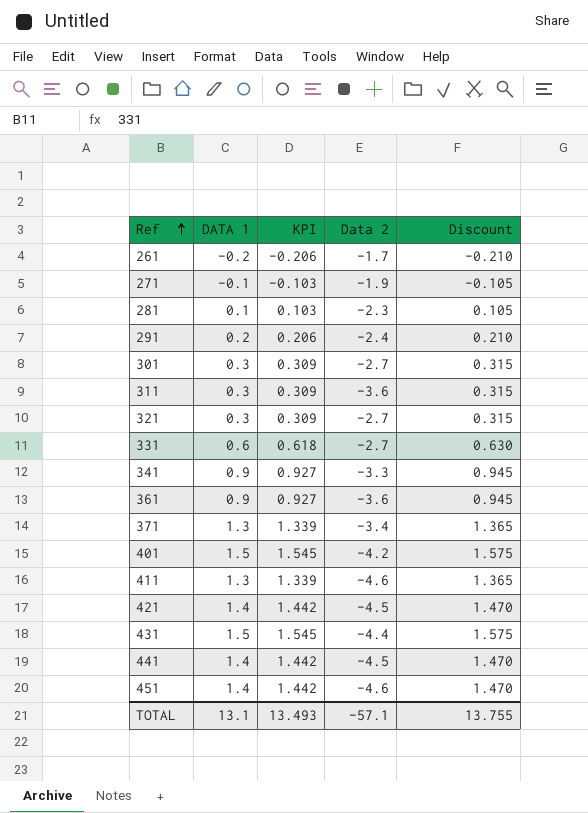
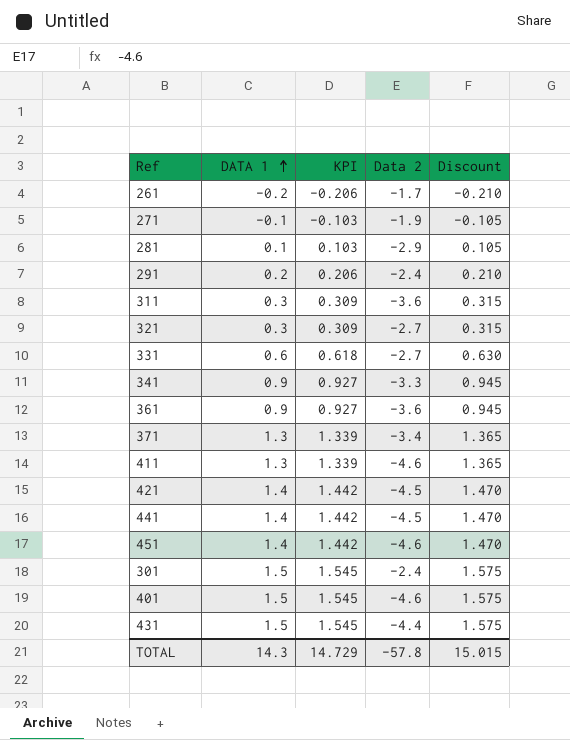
row order: Ref ascending -> DATA 1 ascending
281 | Data 2: -2.3 -> -2.9
301 | DATA 1: 0.3 -> 1.5
301 | KPI: 0.309 -> 1.545
301 | Data 2: -2.7 -> -2.4
301 | Discount: 0.315 -> 1.575
401 | Data 2: -4.2 -> -4.6
TOTAL | DATA 1: 13.1 -> 14.3
TOTAL | KPI: 13.493 -> 14.729
TOTAL | Data 2: -57.1 -> -57.8
TOTAL | Discount: 13.755 -> 15.015

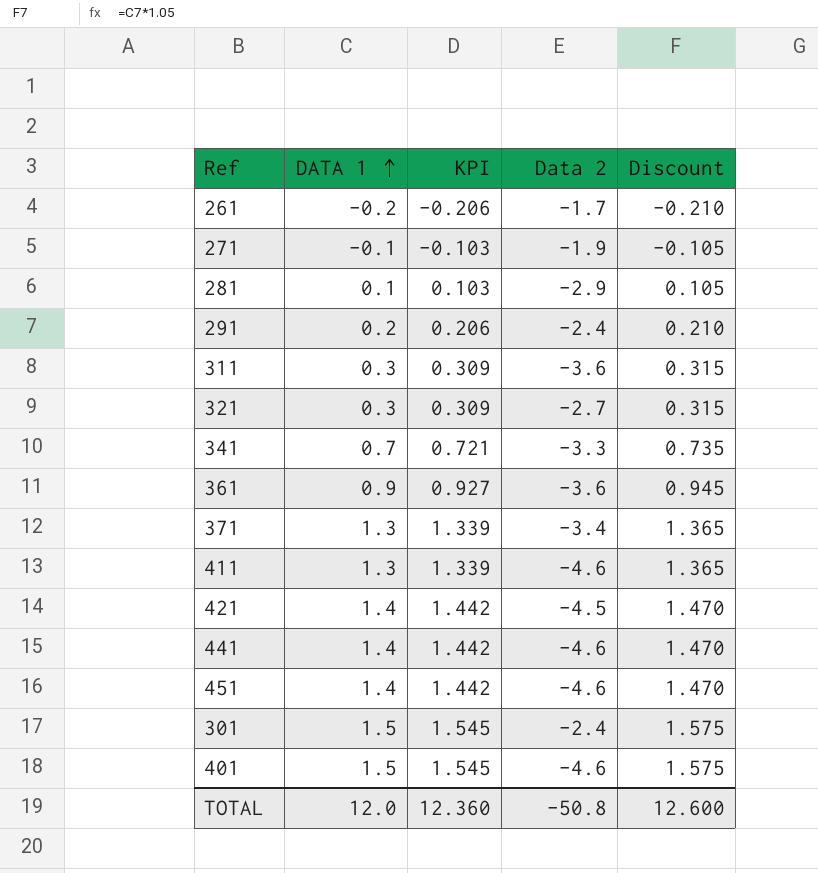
row 331: 0.6 | 0.618 | -2.7 | 0.630 -> none
row 431: 1.5 | 1.545 | -4.4 | 1.575 -> none
341 | DATA 1: 0.9 -> 0.7
341 | KPI: 0.927 -> 0.721
341 | Discount: 0.945 -> 0.735
441 | Data 2: -4.5 -> -4.6
TOTAL | DATA 1: 14.3 -> 12.0
TOTAL | KPI: 14.729 -> 12.360
TOTAL | Data 2: -57.8 -> -50.8
TOTAL | Discount: 15.015 -> 12.600

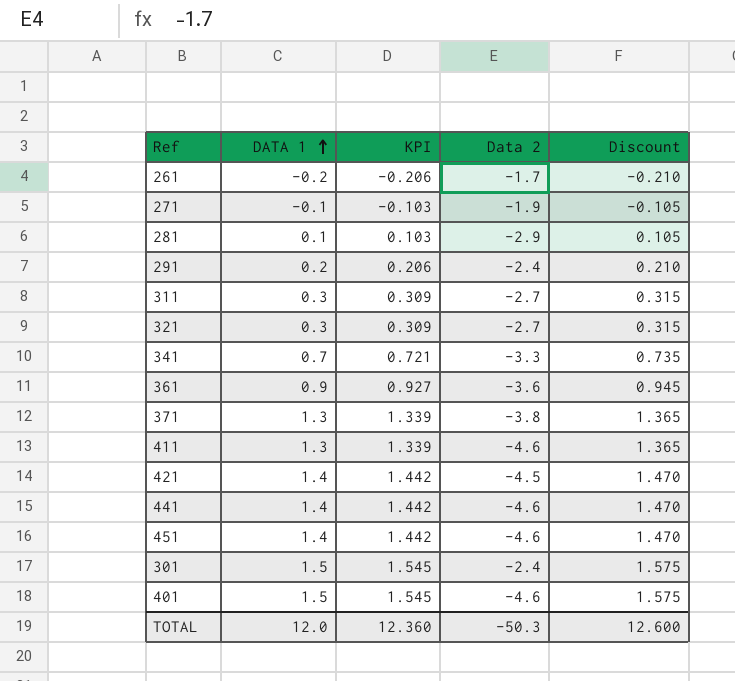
311 | Data 2: -3.6 -> -2.7
371 | Data 2: -3.4 -> -3.8
TOTAL | Data 2: -50.8 -> -50.3

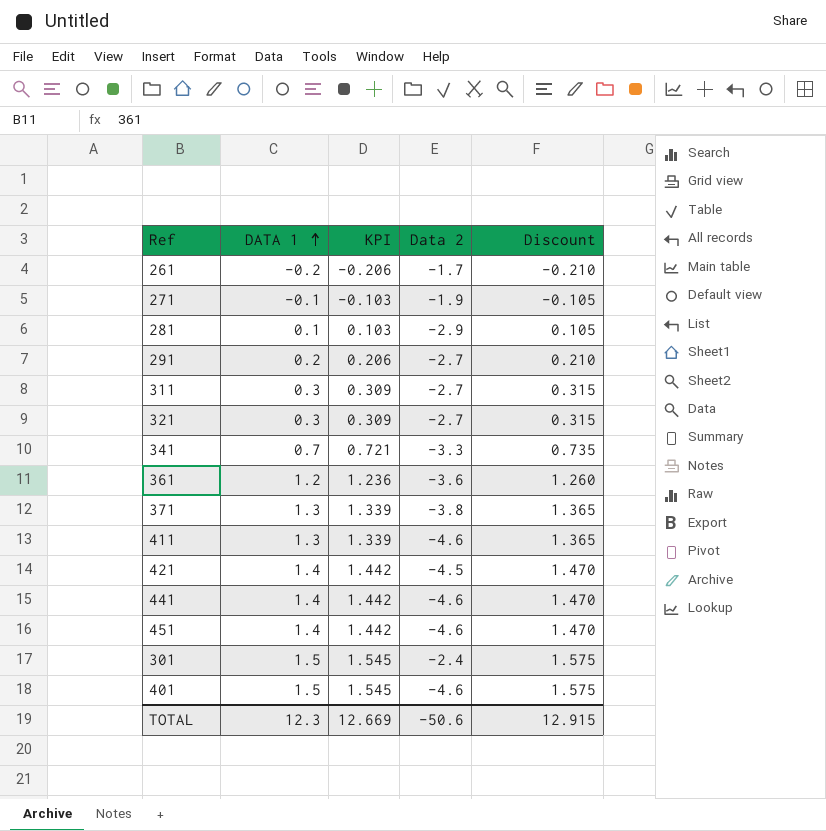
291 | Data 2: -2.4 -> -2.7
361 | DATA 1: 0.9 -> 1.2
361 | KPI: 0.927 -> 1.236
361 | Discount: 0.945 -> 1.260
TOTAL | DATA 1: 12.0 -> 12.3
TOTAL | KPI: 12.360 -> 12.669
TOTAL | Data 2: -50.3 -> -50.6
TOTAL | Discount: 12.600 -> 12.915

